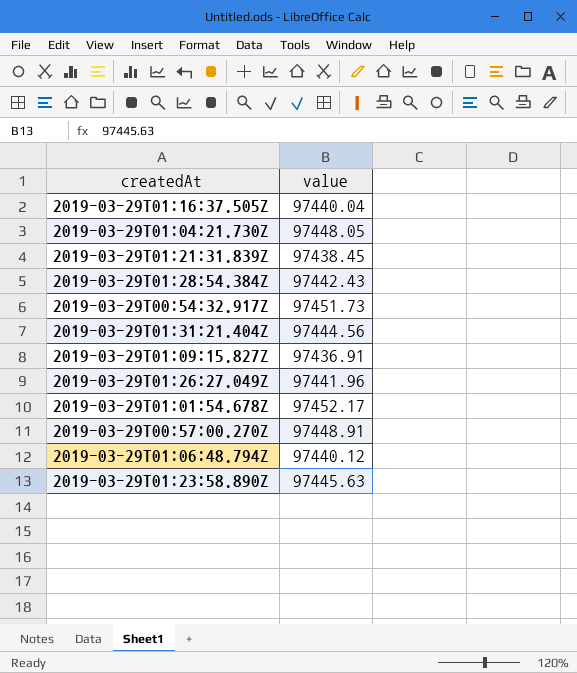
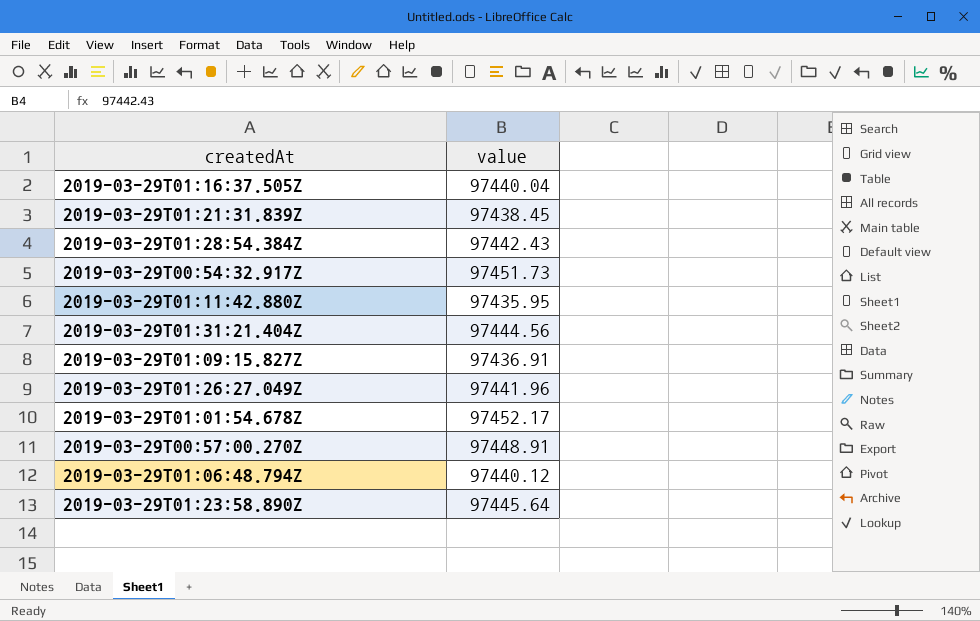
row 2019-03-29T01:04:21.730Z: 97448.05 -> none
row 2019-03-29T01:11:42.880Z: none -> 97435.95
2019-03-29T01:23:58.890Z | value: 97445.63 -> 97445.64

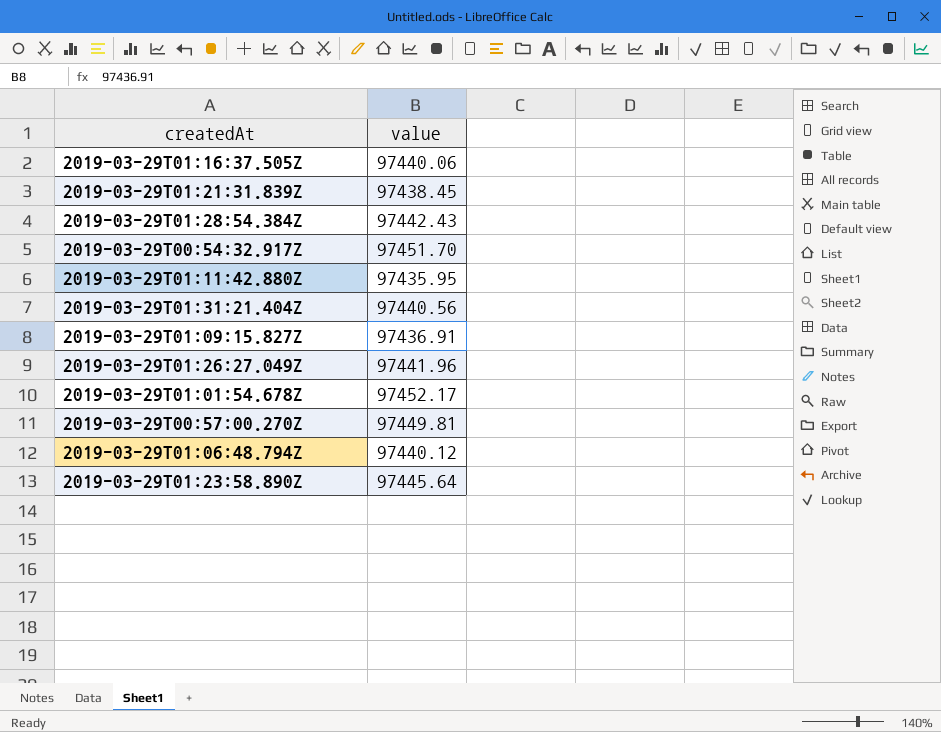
2019-03-29T01:16:37.505Z | value: 97440.04 -> 97440.06
2019-03-29T00:54:32.917Z | value: 97451.73 -> 97451.70
2019-03-29T01:31:21.404Z | value: 97444.56 -> 97440.56
2019-03-29T00:57:00.270Z | value: 97448.91 -> 97449.81

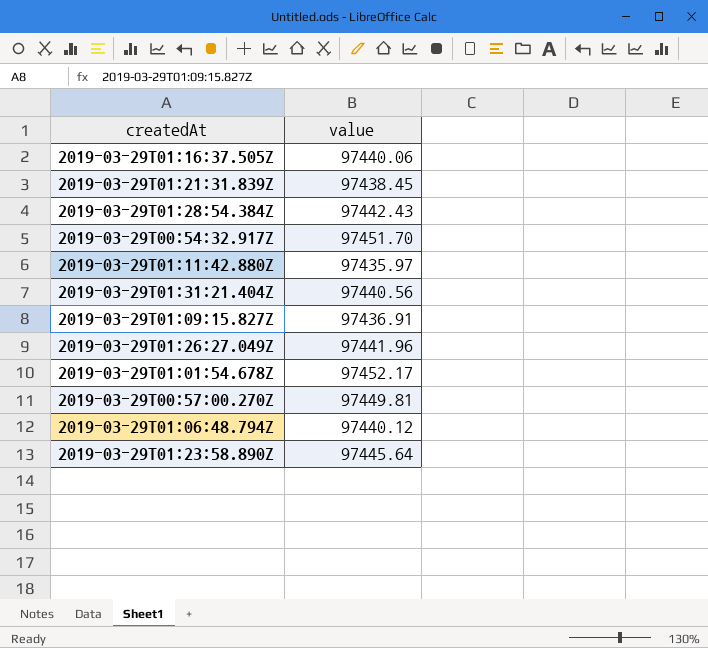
2019-03-29T01:11:42.880Z | value: 97435.95 -> 97435.97

